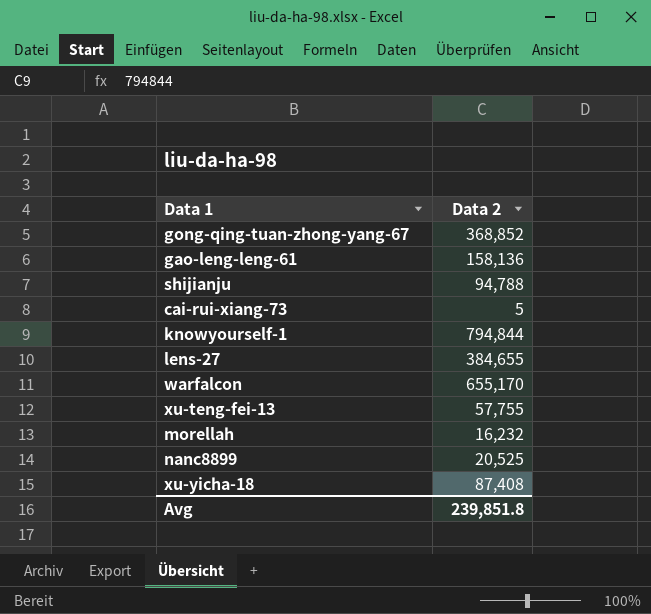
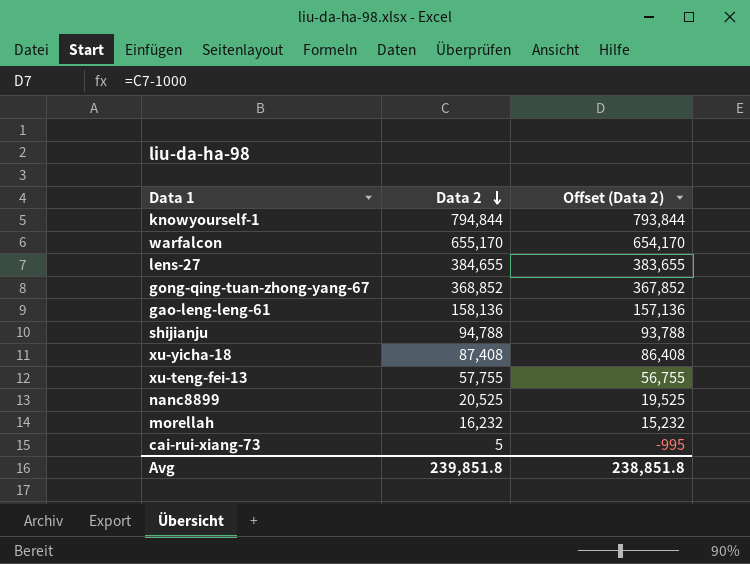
row order: none -> Data 2 descending
column Offset (Data 2) | formula: none -> [Data 2] - 1000

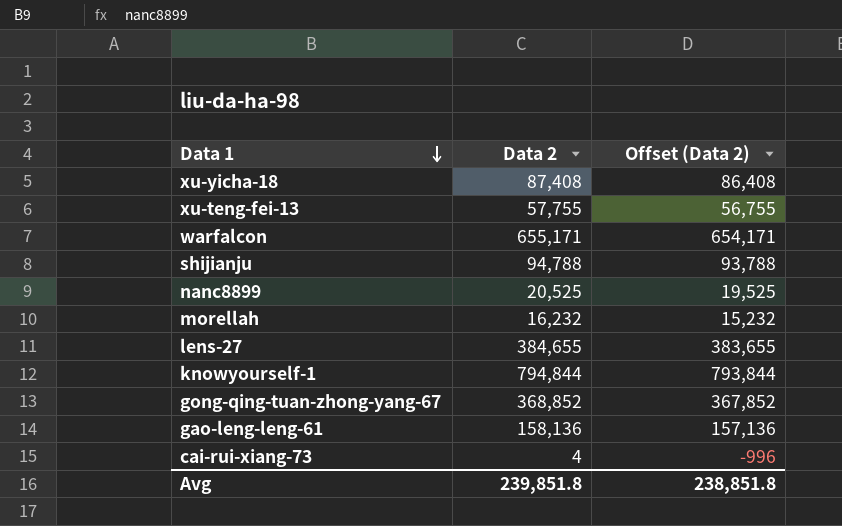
row order: Data 2 descending -> Data 1 descending
warfalcon | Data 2: 655,170 -> 655,171
warfalcon | Offset (Data 2): 654,170 -> 654,171
cai-rui-xiang-73 | Data 2: 5 -> 4
cai-rui-xiang-73 | Offset (Data 2): -995 -> -996

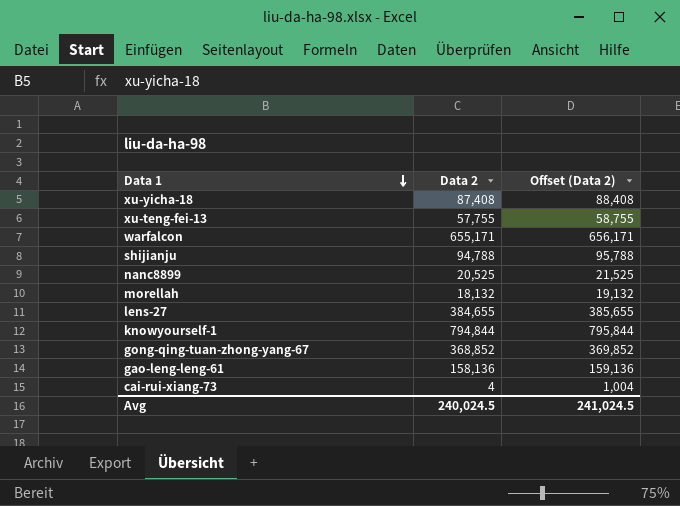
column Offset (Data 2) | formula: [Data 2] - 1000 -> [Data 2] + 1000
morellah | Data 2: 16,232 -> 18,132
Avg | Data 2: 239,851.8 -> 240,024.5
Avg | Offset (Data 2): 238,851.8 -> 241,024.5

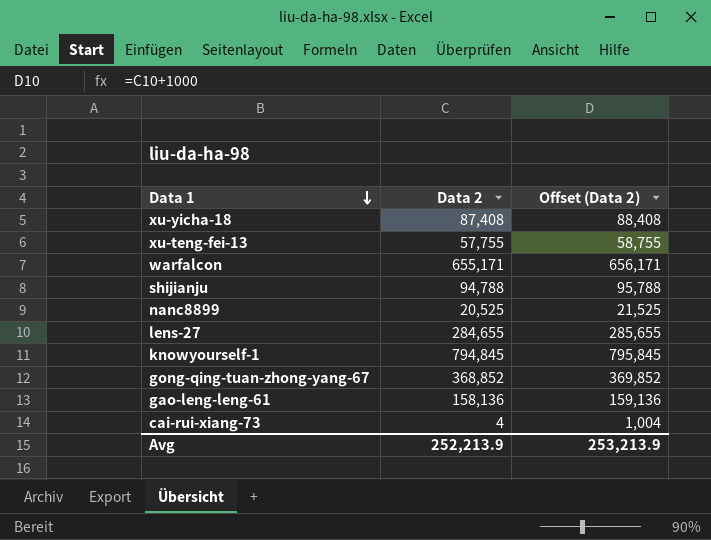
row morellah: 18,132 | 19,132 -> none
lens-27 | Data 2: 384,655 -> 284,655
lens-27 | Offset (Data 2): 385,655 -> 285,655
knowyourself-1 | Data 2: 794,844 -> 794,845
knowyourself-1 | Offset (Data 2): 795,844 -> 795,845
Avg | Data 2: 240,024.5 -> 252,213.9
Avg | Offset (Data 2): 241,024.5 -> 253,213.9

